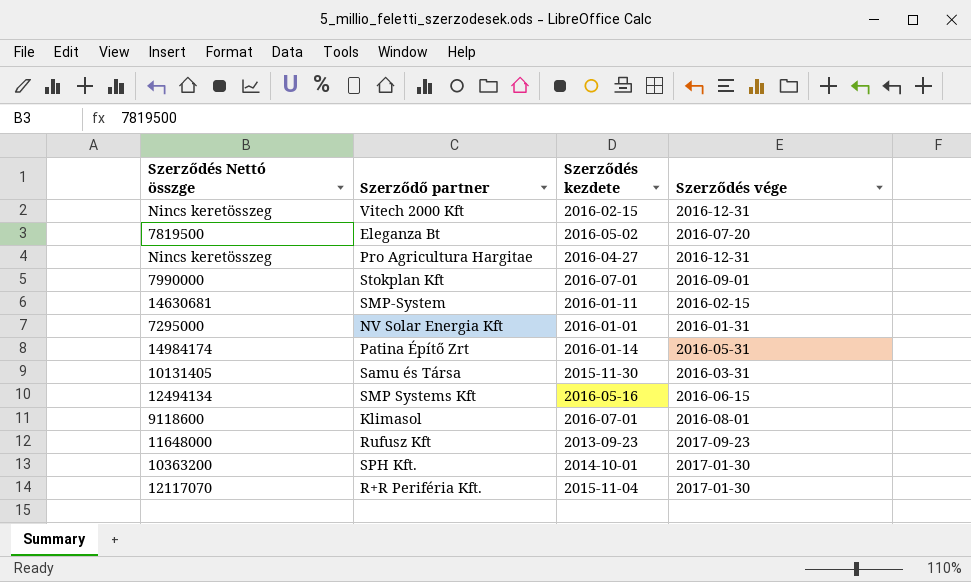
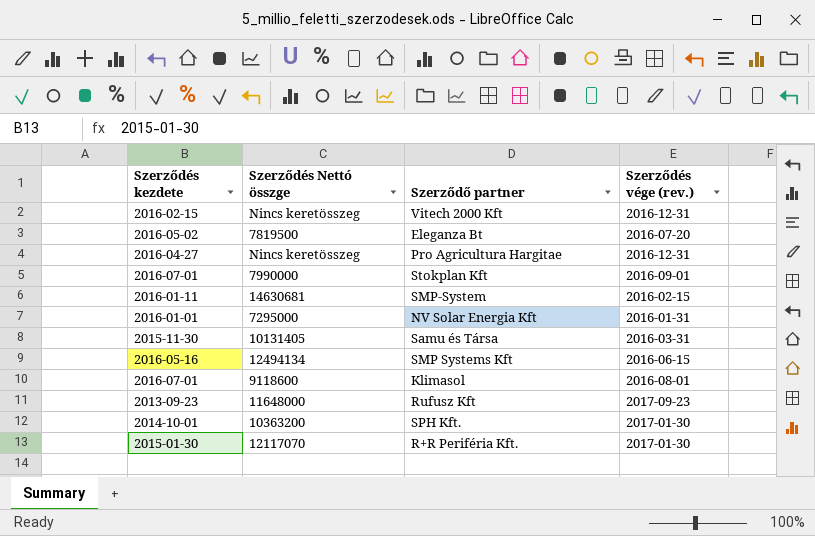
column Szerződés kezdete | position: 3 -> 1
column name: Szerződés vége -> Szerződés vége (rev.)
row Patina Építő Zrt: 14984174 | 2016-01-14 | 2016-05-31 -> none
R+R Periféria Kft. | Szerződés kezdete: 2015-11-04 -> 2015-01-30

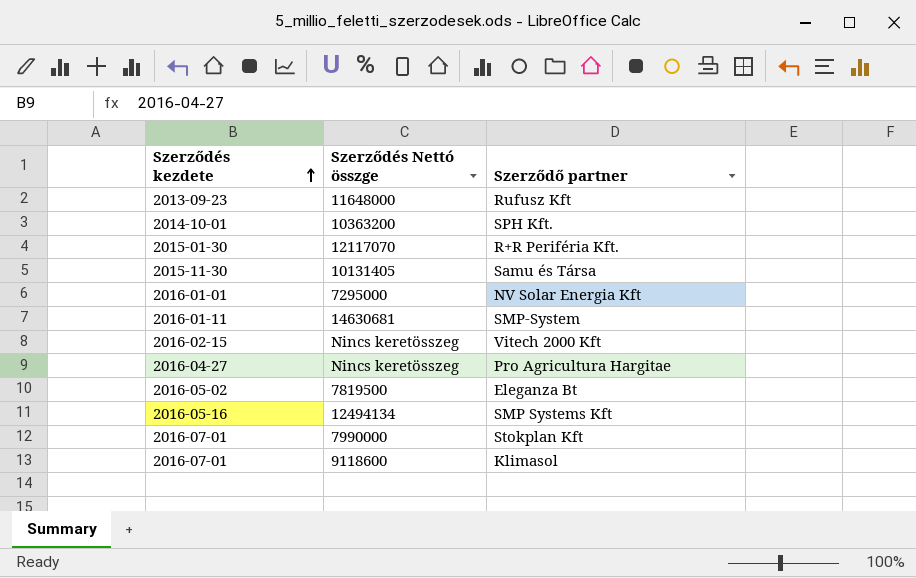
row order: none -> Szerződés kezdete ascending
column Szerződés vége (rev.) | position: 4 -> none

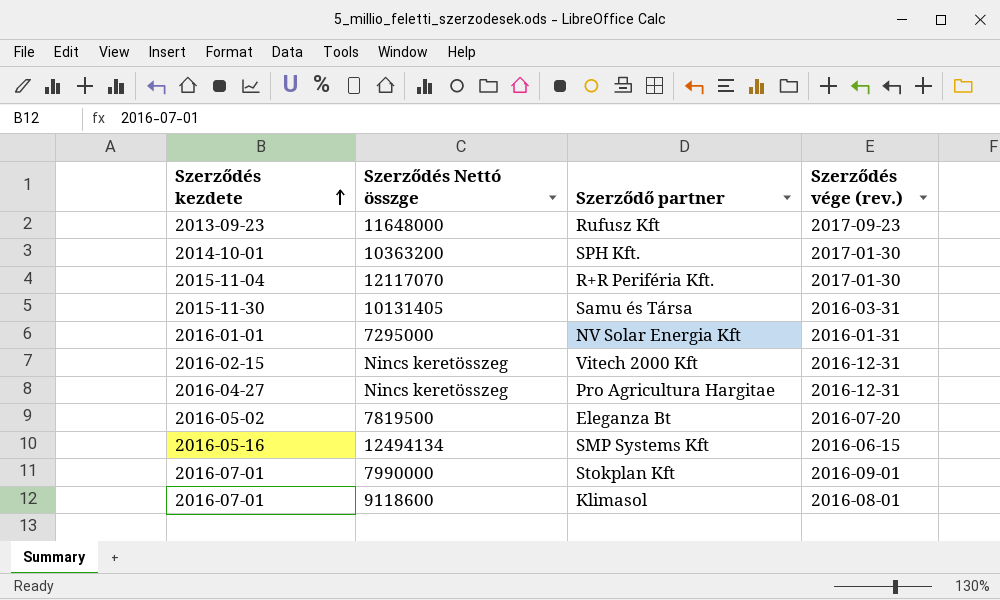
column Szerződés vége (rev.) | position: none -> 4
row SMP-System: 2016-01-11 | 14630681 -> none
R+R Periféria Kft. | Szerződés kezdete: 2015-01-30 -> 2015-11-04

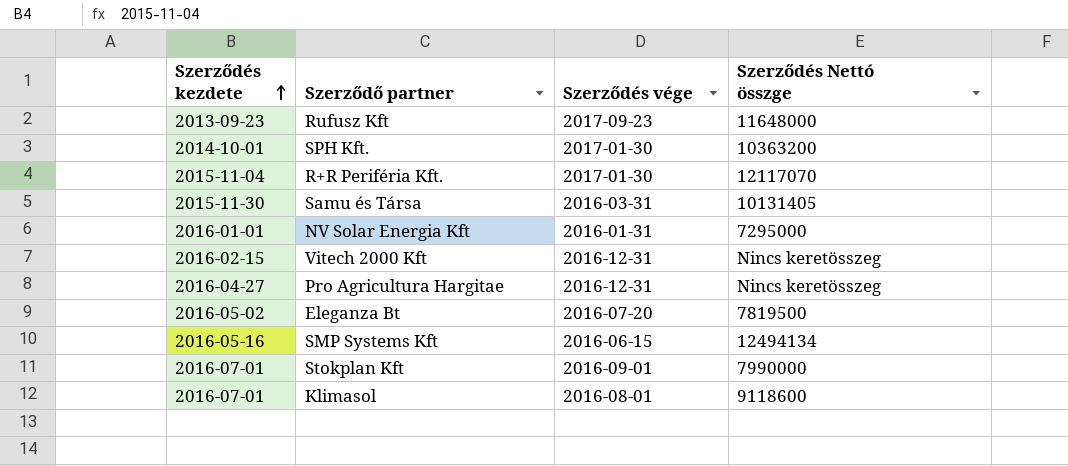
column name: Szerződés vége (rev.) -> Szerződés vége
column Szerződés Nettó összge | position: 2 -> 4

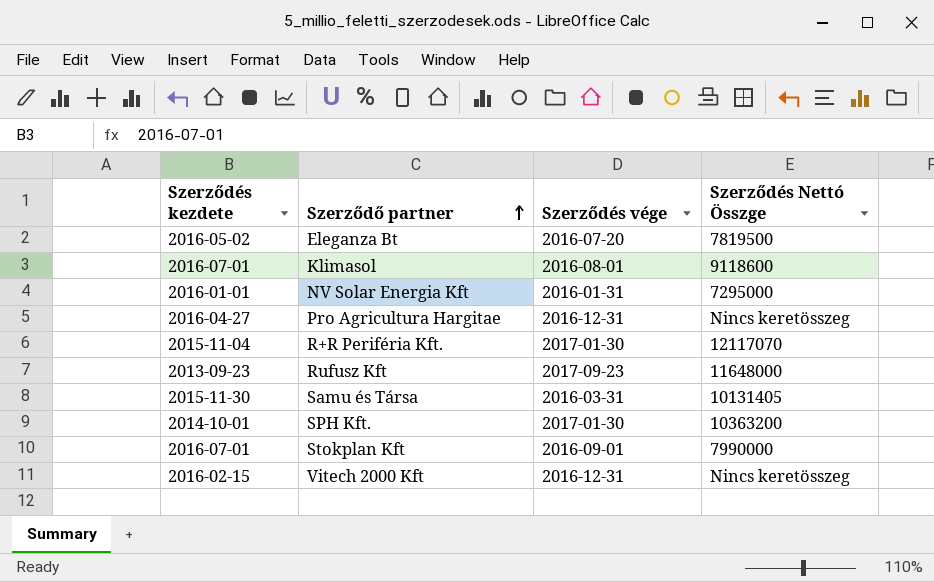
row order: Szerződés kezdete ascending -> Szerződő partner ascending
column name: Szerződés Nettó összge -> Szerződés Nettó Összge
row SMP Systems Kft: 2016-05-16 | 2016-06-15 | 12494134 -> none

